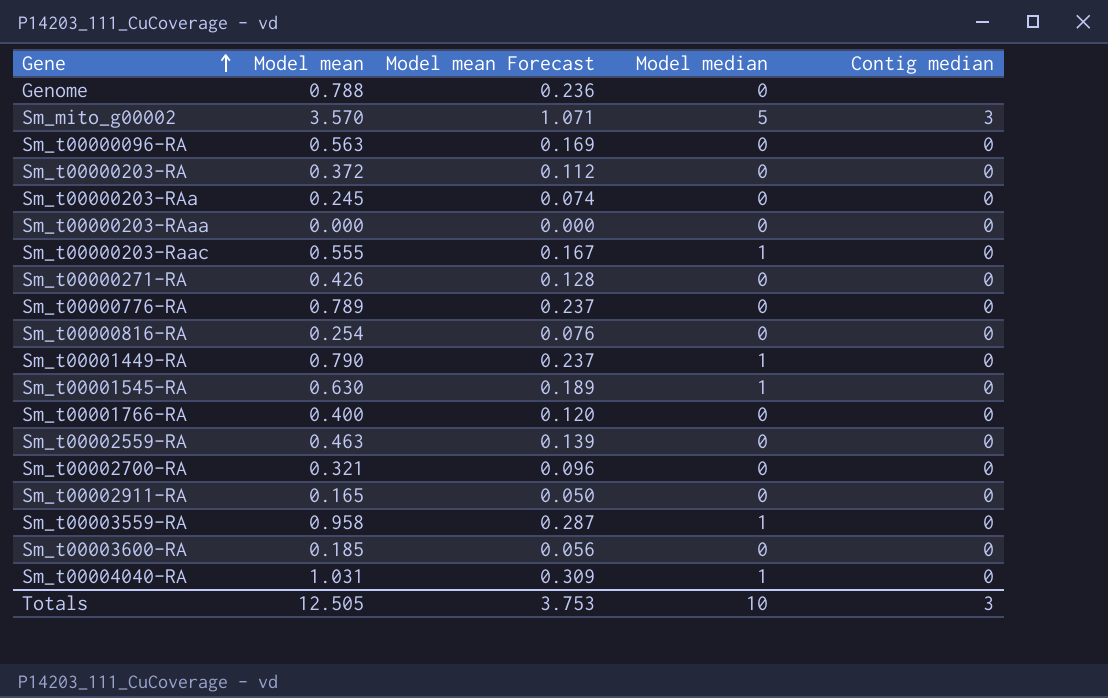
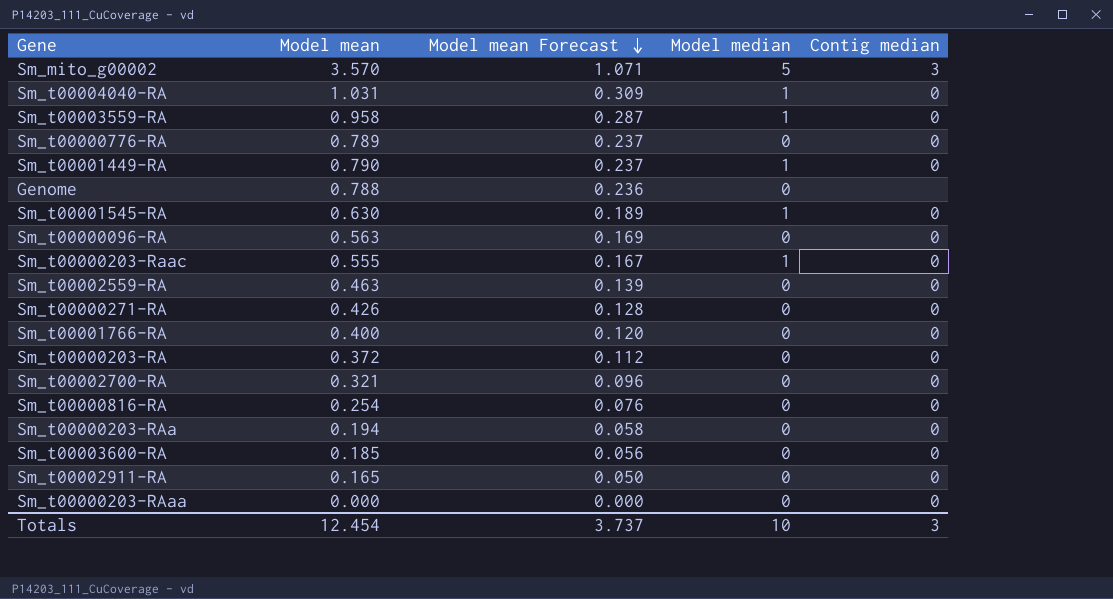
row order: Gene ascending -> Model mean Forecast descending
Sm_t00000203-RAa | Model mean: 0.245 -> 0.194
Sm_t00000203-RAa | Model mean Forecast: 0.074 -> 0.058
Totals | Model mean: 12.505 -> 12.454
Totals | Model mean Forecast: 3.753 -> 3.737

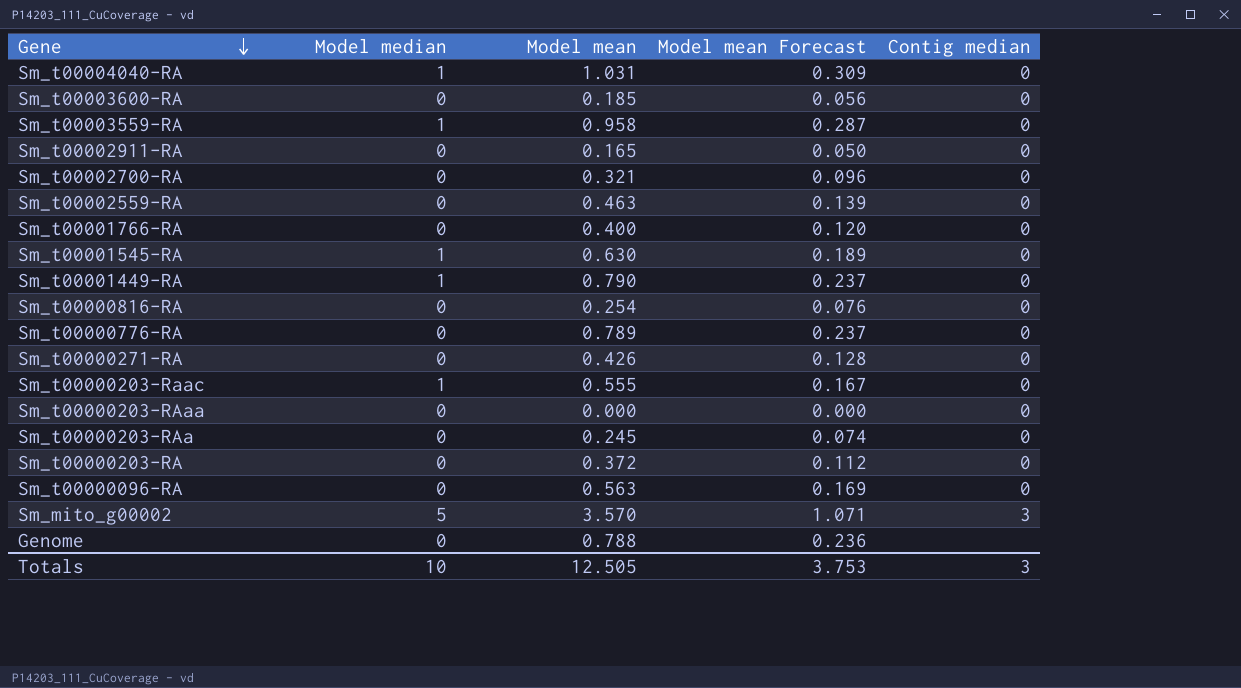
row order: Model mean Forecast descending -> Gene descending
column Model median | position: 4 -> 2
Sm_t00000203-RAa | Model mean: 0.194 -> 0.245
Sm_t00000203-RAa | Model mean Forecast: 0.058 -> 0.074
Totals | Model mean: 12.454 -> 12.505
Totals | Model mean Forecast: 3.737 -> 3.753

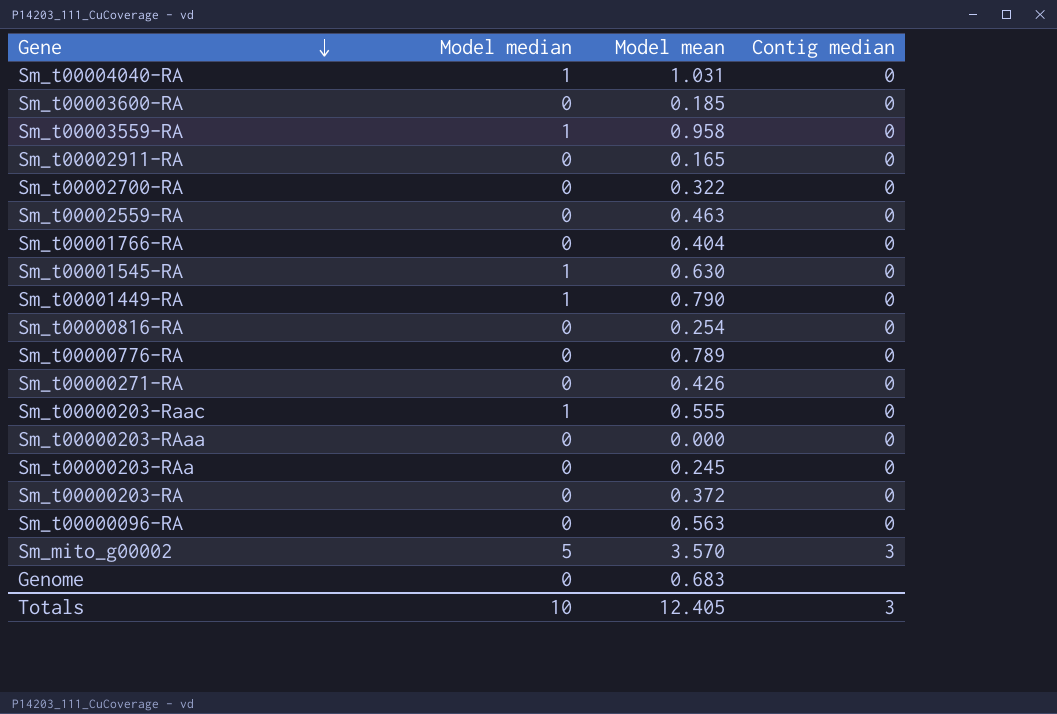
column Model mean Forecast | formula: [Model mean] * 0.3 -> none
Sm_t00002700-RA | Model mean: 0.321 -> 0.322
Sm_t00001766-RA | Model mean: 0.400 -> 0.404
Genome | Model mean: 0.788 -> 0.683
Totals | Model mean: 12.505 -> 12.405

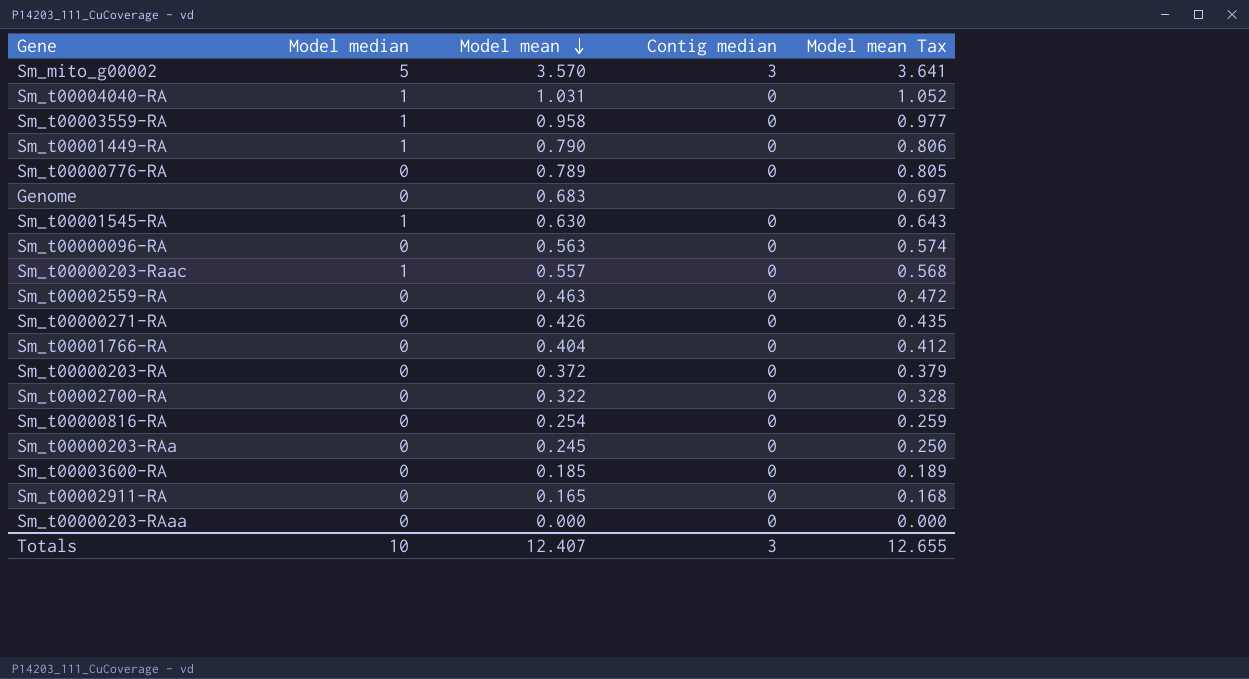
row order: Gene descending -> Model mean descending
column Model mean Tax | formula: none -> [Model mean] * 1.02
Sm_t00000203-Raac | Model mean: 0.555 -> 0.557
Totals | Model mean: 12.405 -> 12.407

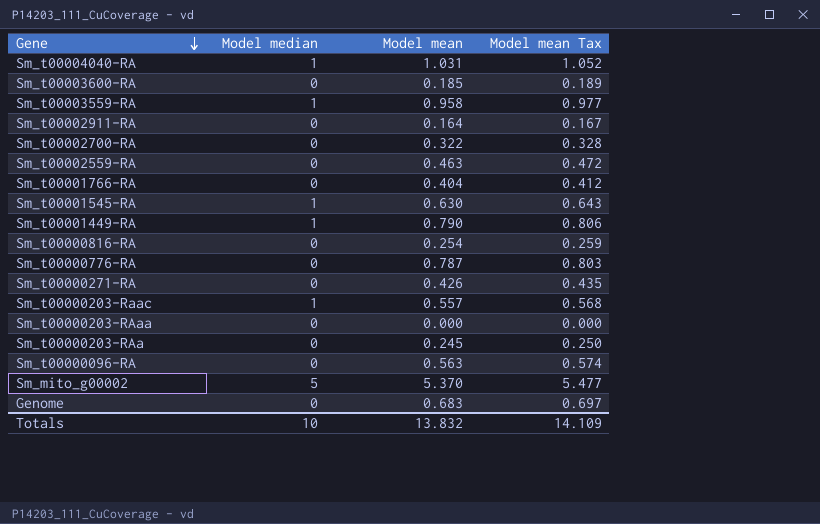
row order: Model mean descending -> Gene descending
column Contig median | position: 4 -> none
row Sm_t00000203-RA: 0 | 0.372 | 0 | 0.379 -> none
Sm_t00002911-RA | Model mean: 0.165 -> 0.164
Sm_t00002911-RA | Model mean Tax: 0.168 -> 0.167
Sm_t00000776-RA | Model mean: 0.789 -> 0.787
Sm_t00000776-RA | Model mean Tax: 0.805 -> 0.803
Sm_mito_g00002 | Model mean: 3.570 -> 5.370
Sm_mito_g00002 | Model mean Tax: 3.641 -> 5.477
Totals | Model mean: 12.407 -> 13.832
Totals | Model mean Tax: 12.655 -> 14.109

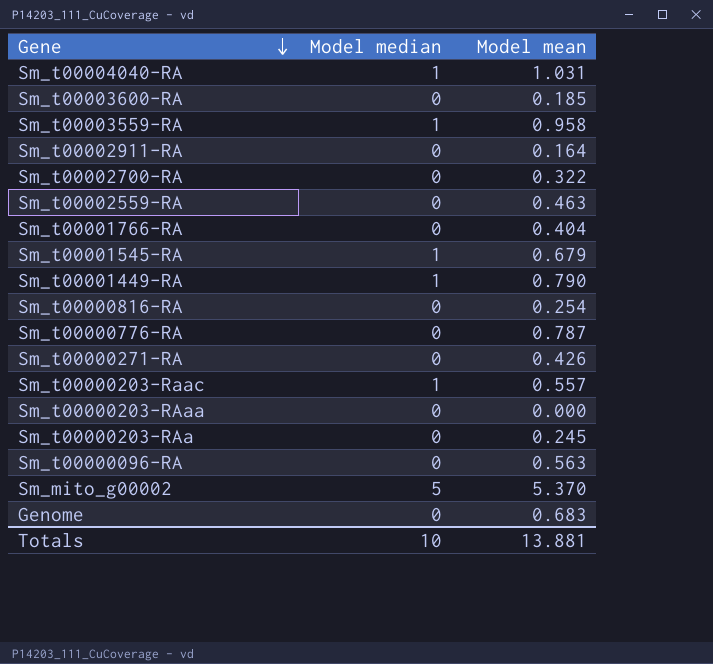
column Model mean Tax | formula: [Model mean] * 1.02 -> none
Sm_t00001545-RA | Model mean: 0.630 -> 0.679
Totals | Model mean: 13.832 -> 13.881

